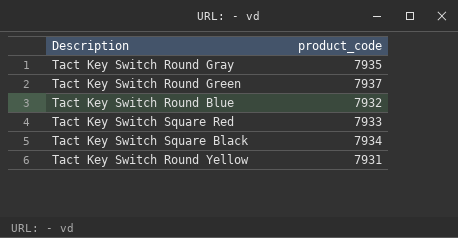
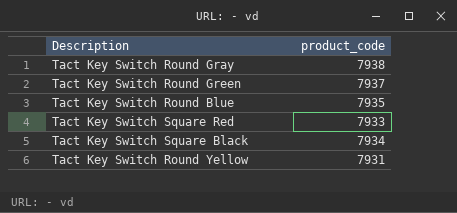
Tact Key Switch Round Gray | product_code: 7935 -> 7938
Tact Key Switch Round Blue | product_code: 7932 -> 7935

